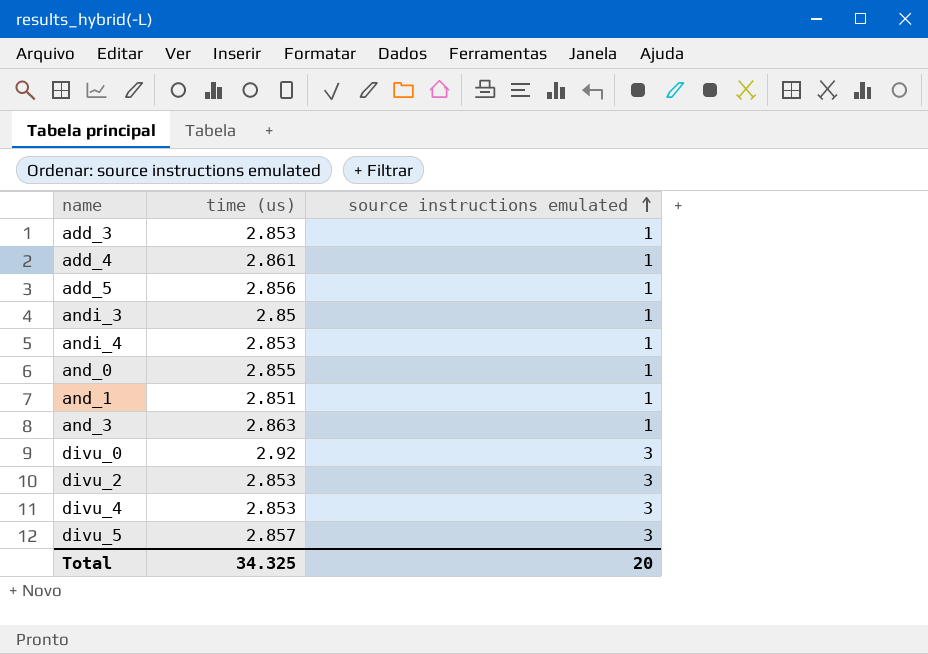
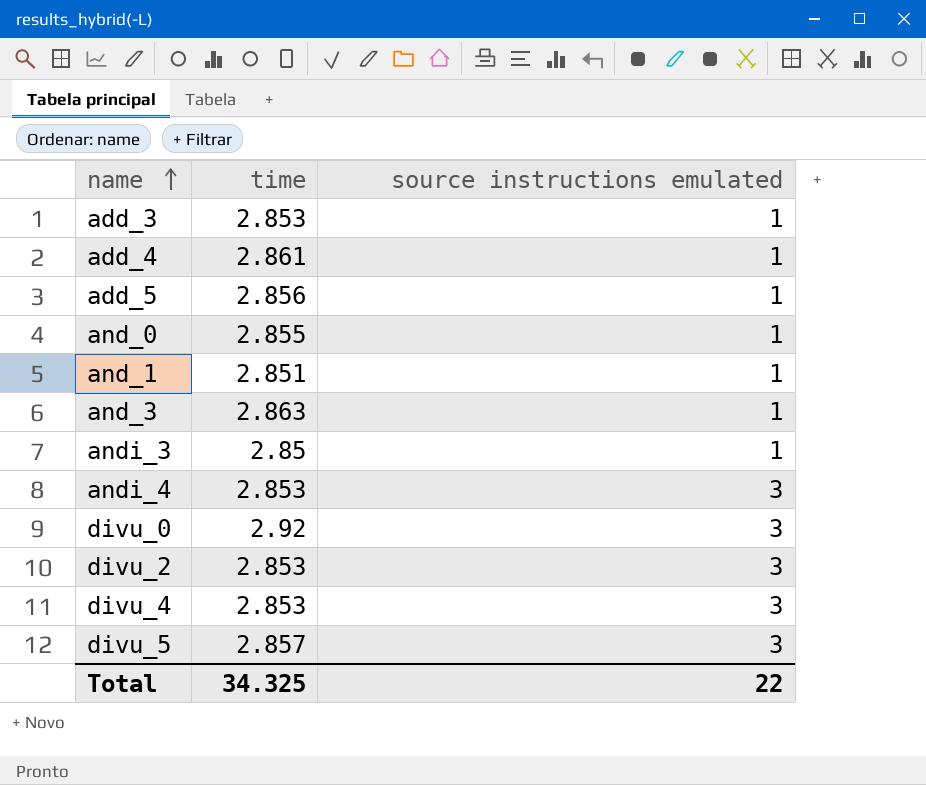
row order: source instructions emulated ascending -> name ascending
column name: time (us) -> time
andi_4 | source instructions emulated: 1 -> 3
Total | source instructions emulated: 20 -> 22

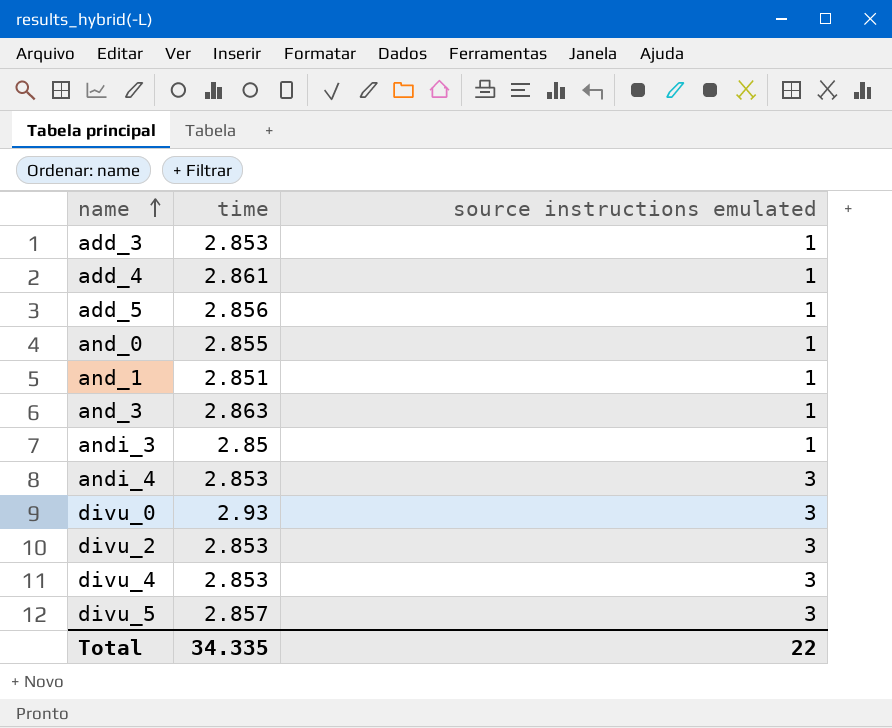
divu_0 | time: 2.92 -> 2.93
Total | time: 34.325 -> 34.335

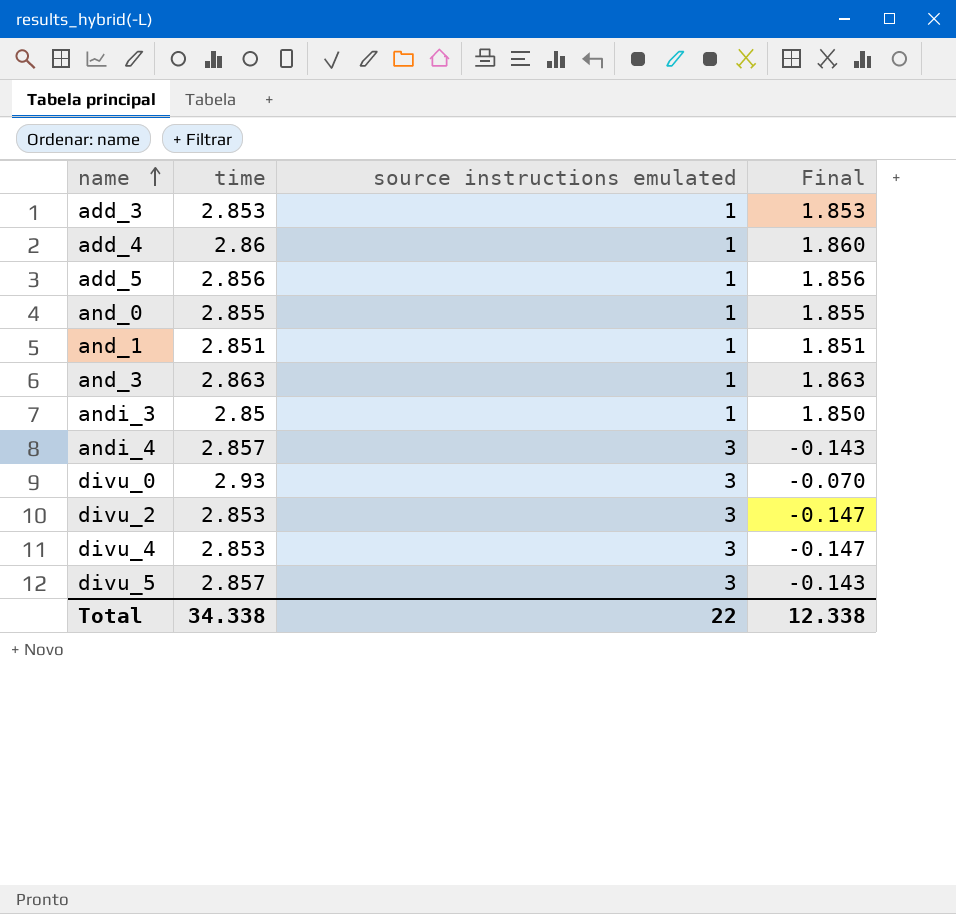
column Final | formula: none -> [time] - [source instructions emulated]
add_4 | time: 2.861 -> 2.86
andi_4 | time: 2.853 -> 2.857
Total | time: 34.335 -> 34.338

